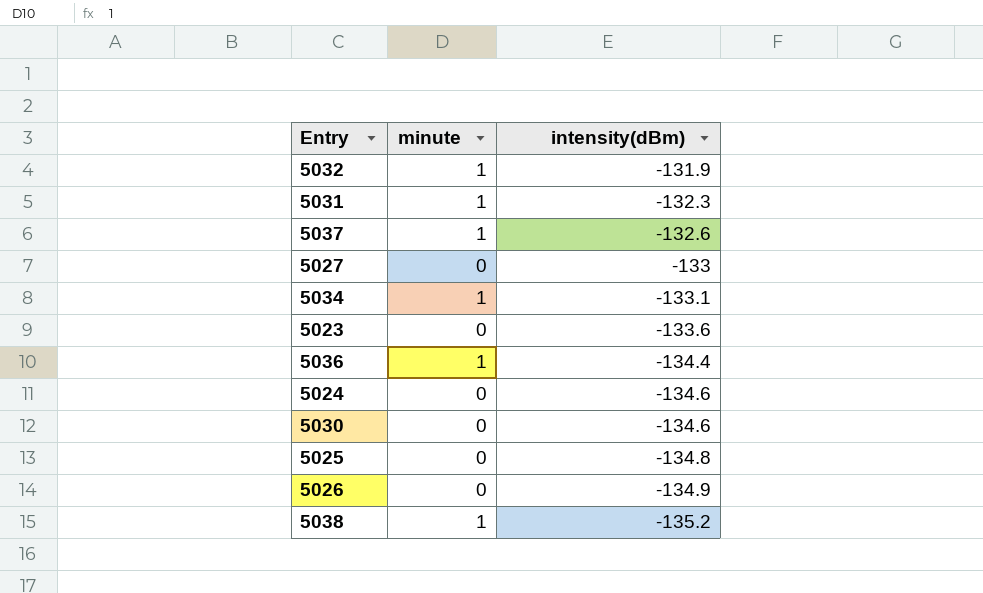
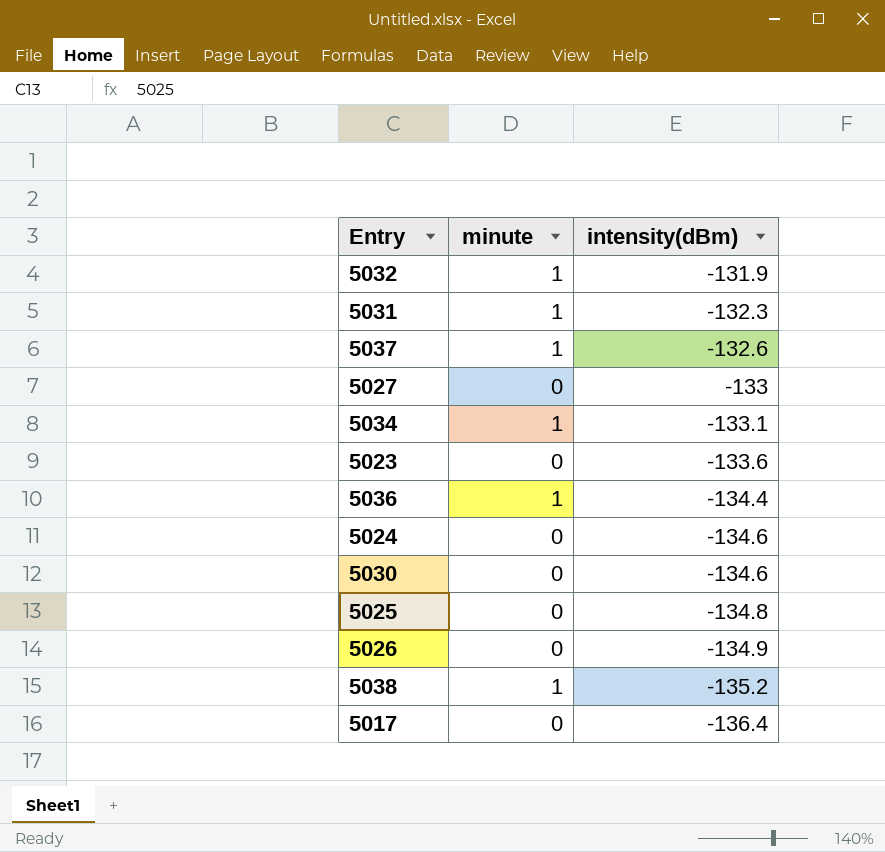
row 5017: none -> 0 | -136.4

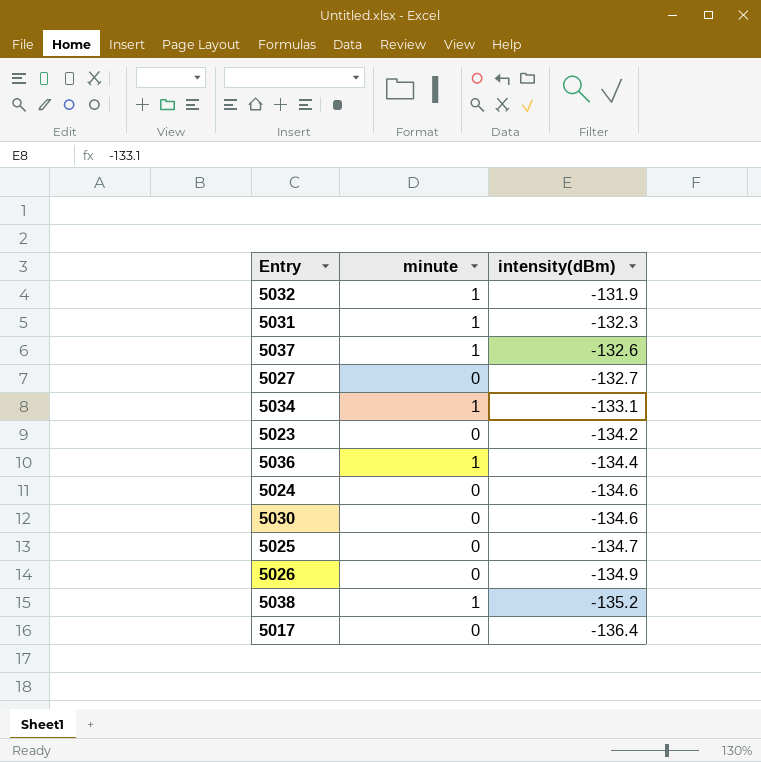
5027 | intensity(dBm): -133 -> -132.7
5023 | intensity(dBm): -133.6 -> -134.2
5025 | intensity(dBm): -134.8 -> -134.7

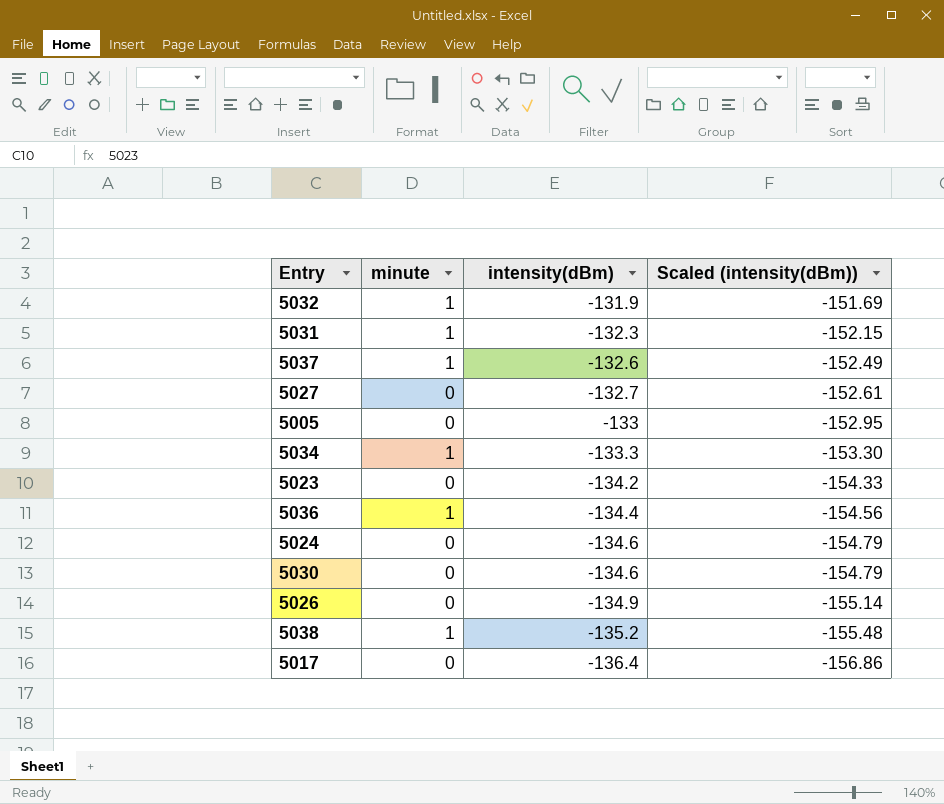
column Scaled (intensity(dBm)) | formula: none -> [intensity(dBm)] * 1.15
row 5025: 0 | -134.7 -> none
row 5005: none -> 0 | -133 | -152.95
5034 | intensity(dBm): -133.1 -> -133.3

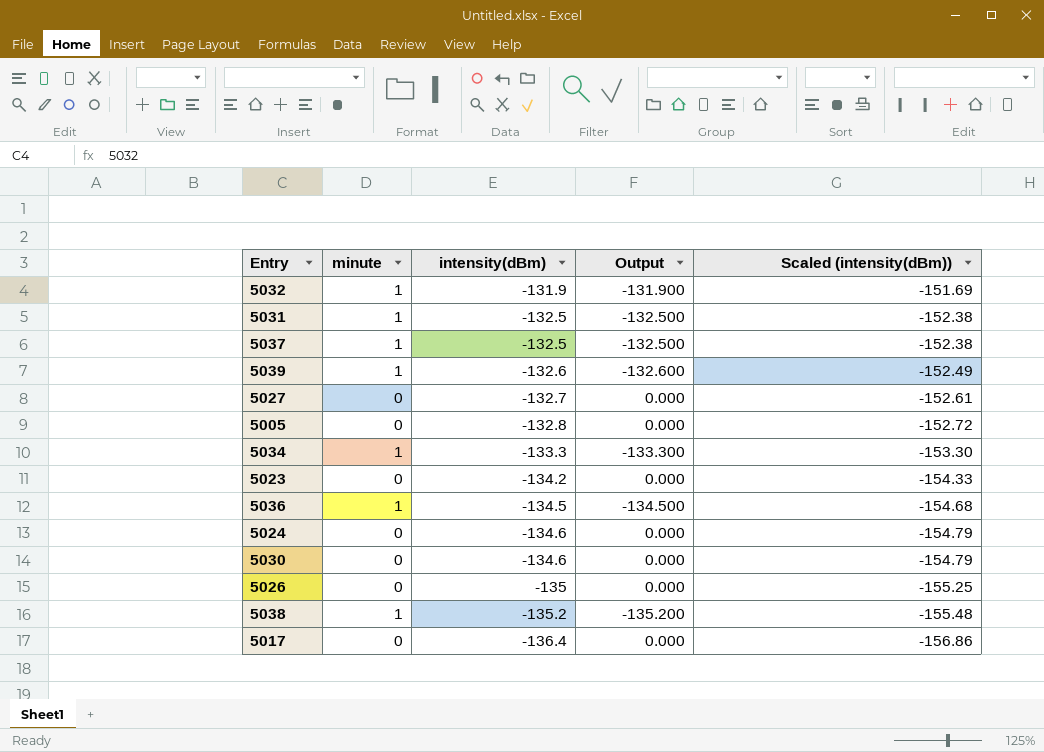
column Output | formula: none -> [minute] * [intensity(dBm)]
5031 | intensity(dBm): -132.3 -> -132.5
5031 | Scaled (intensity(dBm)): -152.15 -> -152.38
5037 | intensity(dBm): -132.6 -> -132.5
5037 | Scaled (intensity(dBm)): -152.49 -> -152.38
row 5039: none -> 1 | -132.6 | -132.600 | -152.49
5005 | intensity(dBm): -133 -> -132.8
5005 | Scaled (intensity(dBm)): -152.95 -> -152.72
5036 | intensity(dBm): -134.4 -> -134.5
5036 | Scaled (intensity(dBm)): -154.56 -> -154.68
5026 | intensity(dBm): -134.9 -> -135
5026 | Scaled (intensity(dBm)): -155.14 -> -155.25

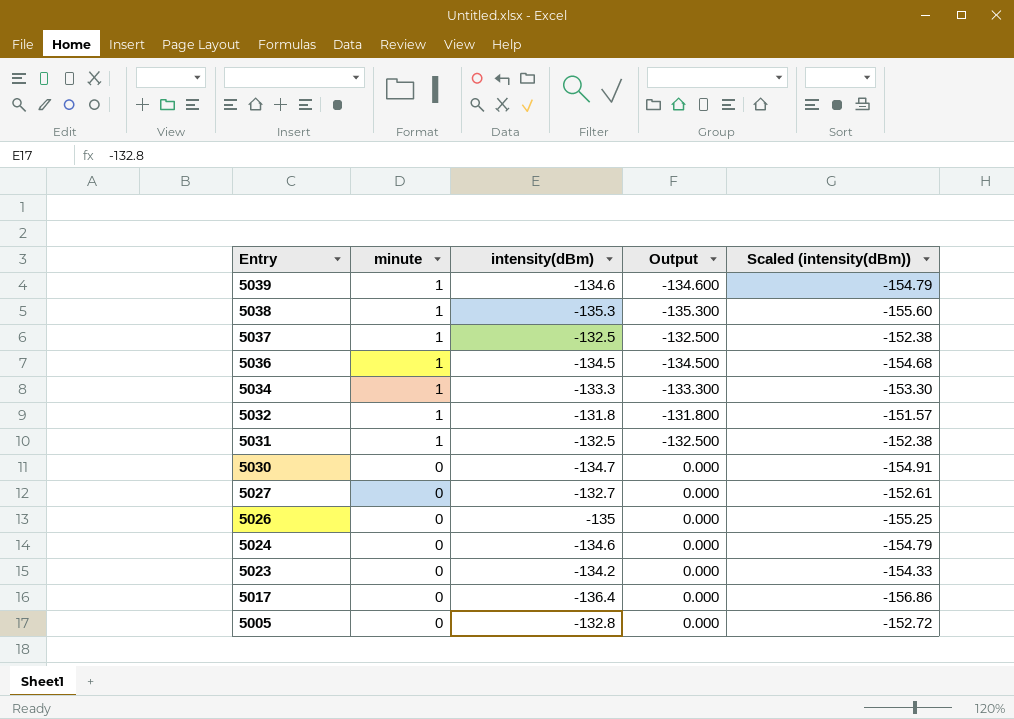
row order: intensity(dBm) descending -> Entry descending
5039 | intensity(dBm): -132.6 -> -134.6
5039 | Output: -132.600 -> -134.600
5039 | Scaled (intensity(dBm)): -152.49 -> -154.79
5038 | intensity(dBm): -135.2 -> -135.3
5038 | Output: -135.200 -> -135.300
5038 | Scaled (intensity(dBm)): -155.48 -> -155.60
5032 | intensity(dBm): -131.9 -> -131.8
5032 | Output: -131.900 -> -131.800
5032 | Scaled (intensity(dBm)): -151.69 -> -151.57
5030 | intensity(dBm): -134.6 -> -134.7
5030 | Scaled (intensity(dBm)): -154.79 -> -154.91

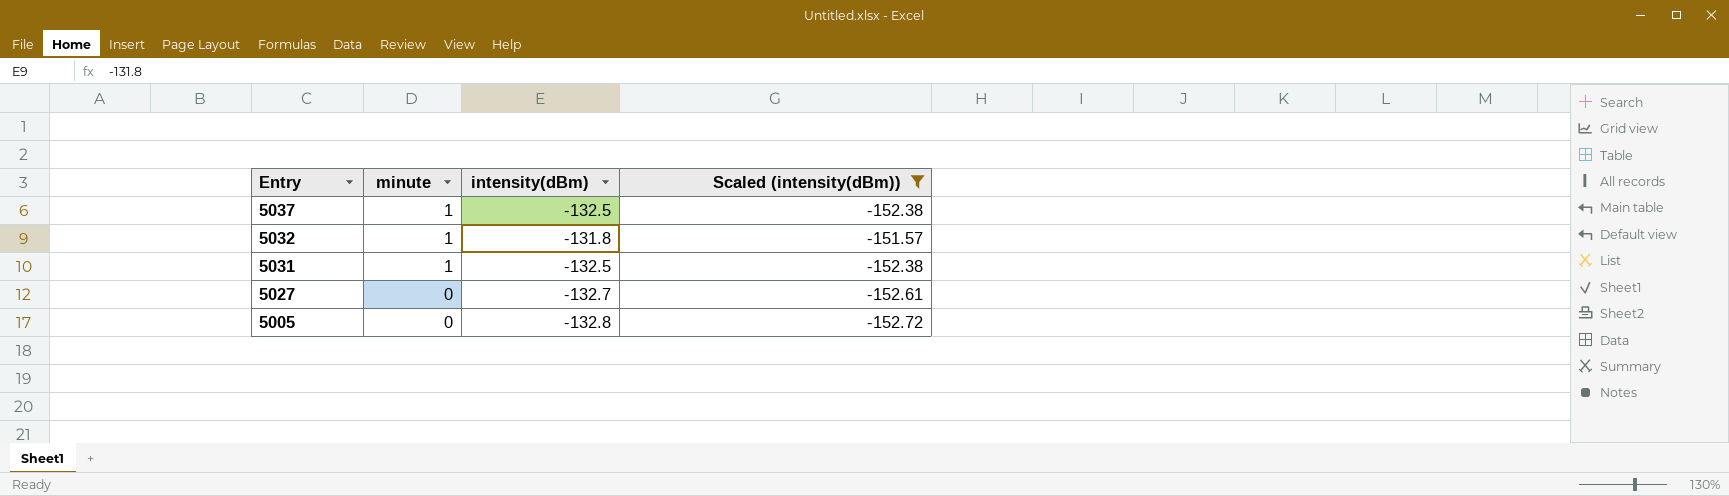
filter: none -> Scaled (intensity(dBm)) >= -152.72
column Output | formula: [minute] * [intensity(dBm)] -> none

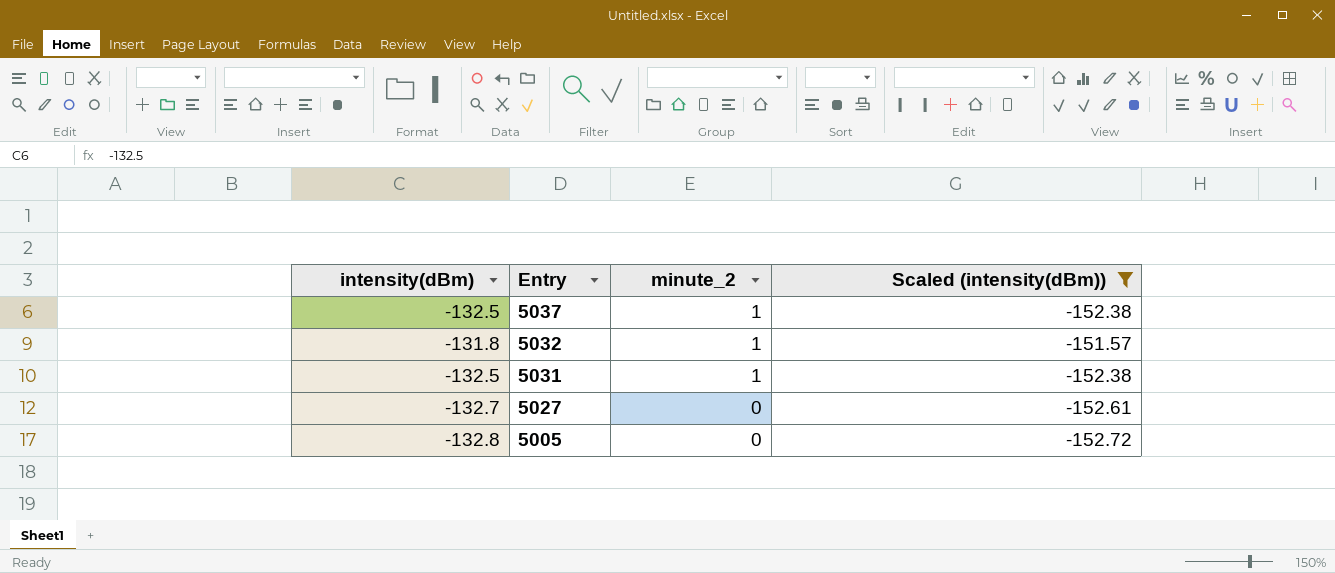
column intensity(dBm) | position: 3 -> 1
column name: minute -> minute_2

